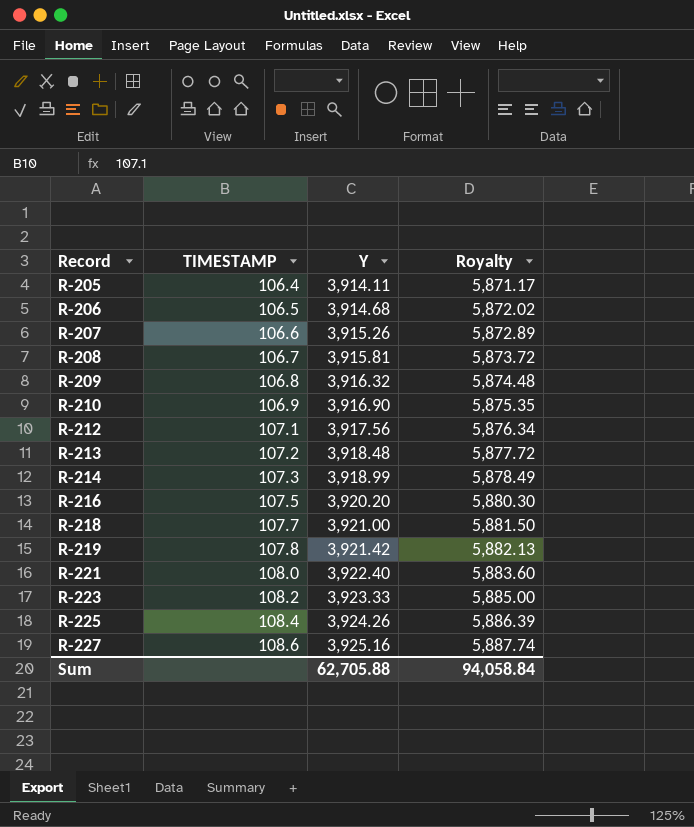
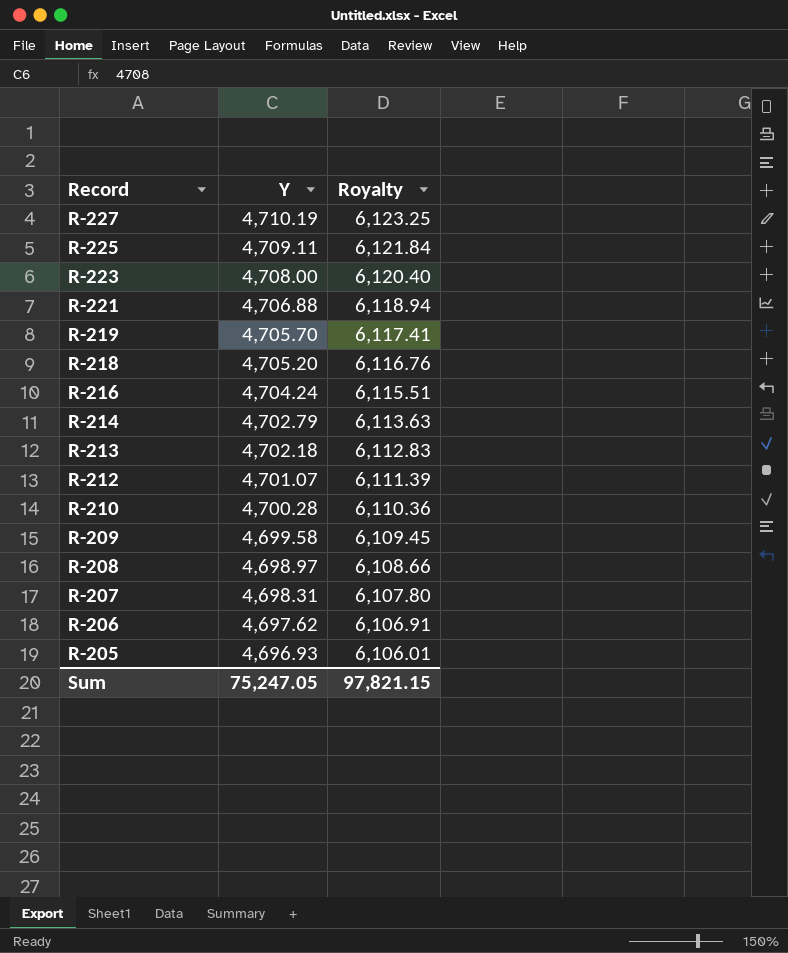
row order: Record ascending -> Record descending
column TIMESTAMP | position: 2 -> none
column Royalty | formula: [Y] * 1.5 -> [Y] * 1.3
R-227 | Y: 3,925.16 -> 4,710.19
R-225 | Y: 3,924.26 -> 4,709.11
R-223 | Y: 3,923.33 -> 4,708.00
R-221 | Y: 3,922.40 -> 4,706.88
R-219 | Y: 3,921.42 -> 4,705.70
R-218 | Y: 3,921.00 -> 4,705.20
R-216 | Y: 3,920.20 -> 4,704.24
R-214 | Y: 3,918.99 -> 4,702.79
R-213 | Y: 3,918.48 -> 4,702.18
R-212 | Y: 3,917.56 -> 4,701.07
R-210 | Y: 3,916.90 -> 4,700.28
R-209 | Y: 3,916.32 -> 4,699.58
R-208 | Y: 3,915.81 -> 4,698.97
R-207 | Y: 3,915.26 -> 4,698.31
R-206 | Y: 3,914.68 -> 4,697.62
R-205 | Y: 3,914.11 -> 4,696.93
Sum | Y: 62,705.88 -> 75,247.05
Sum | Royalty: 94,058.84 -> 97,821.15

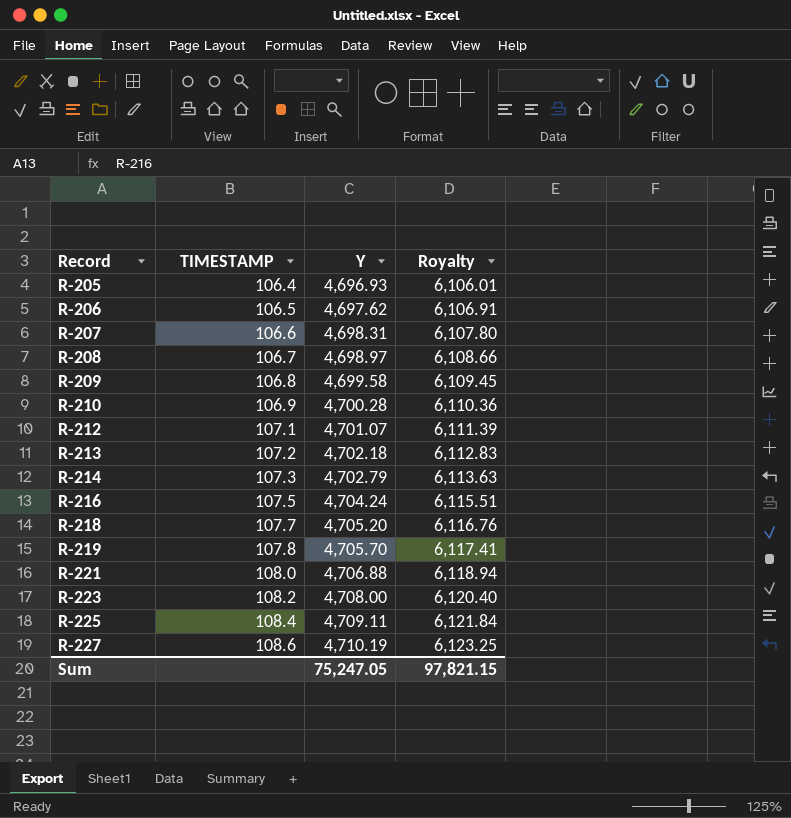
row order: Record descending -> Record ascending
column TIMESTAMP | position: none -> 2

